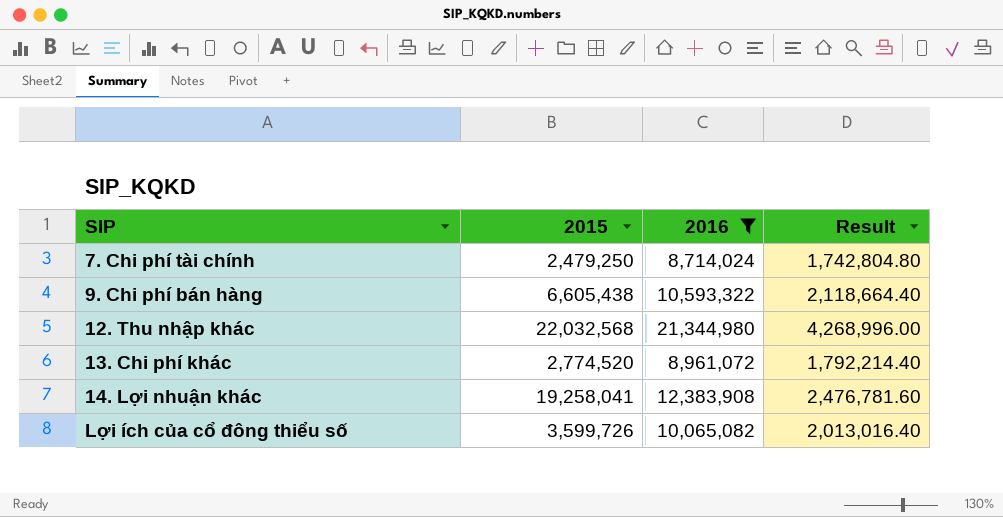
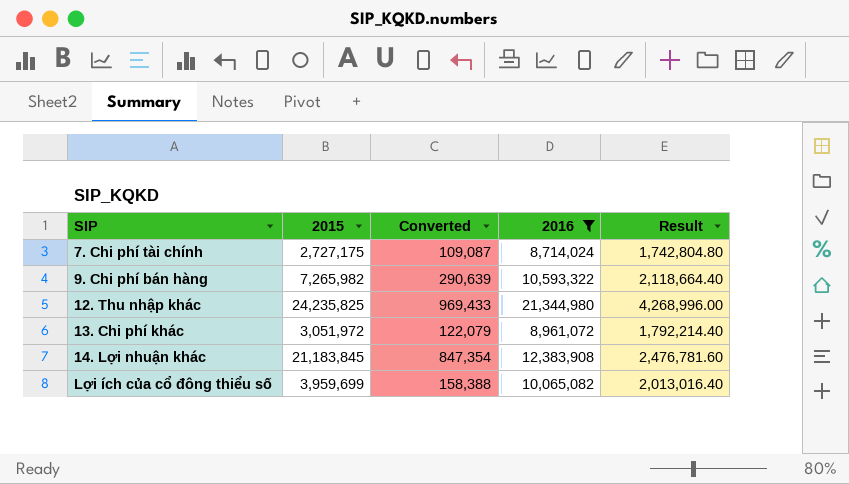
column Converted | formula: none -> [2015] * 0.04
7. Chi phí tài chính | 2015: 2,479,250 -> 2,727,175
9. Chi phí bán hàng | 2015: 6,605,438 -> 7,265,982
12. Thu nhập khác | 2015: 22,032,568 -> 24,235,825
13. Chi phí khác | 2015: 2,774,520 -> 3,051,972
14. Lợi nhuận khác | 2015: 19,258,041 -> 21,183,845
Lợi ích của cổ đông thiểu số | 2015: 3,599,726 -> 3,959,699

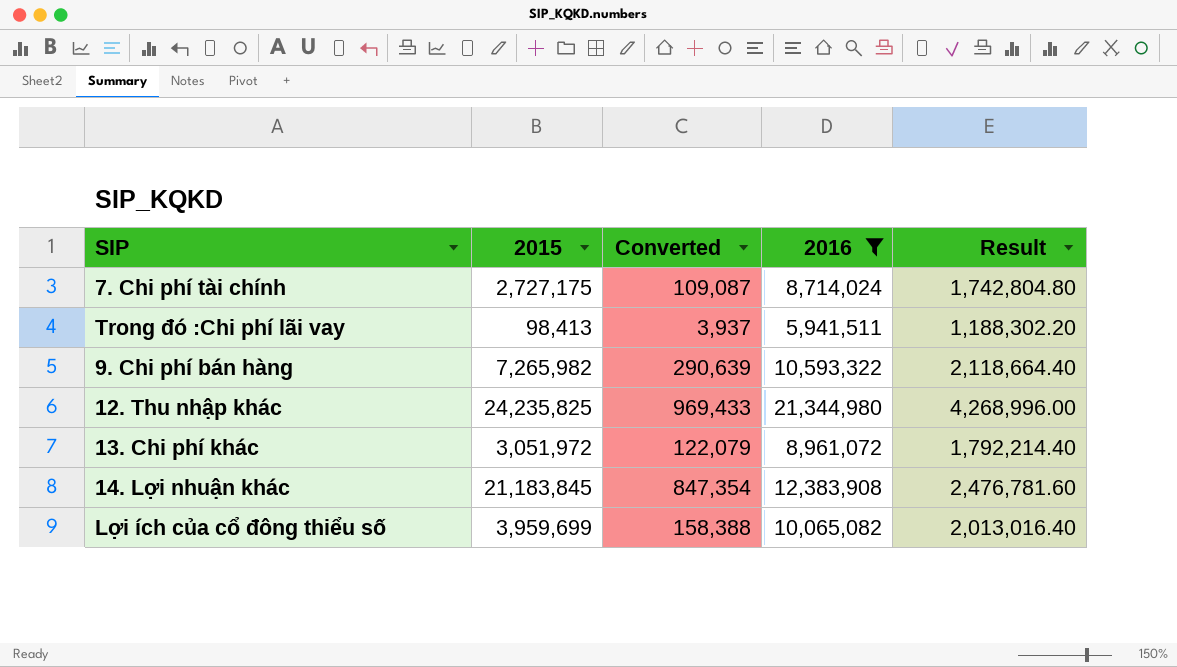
row Trong đó :Chi phí lãi vay: none -> 98,413 | 3,937 | 5,941,511 | 1,188,302.20

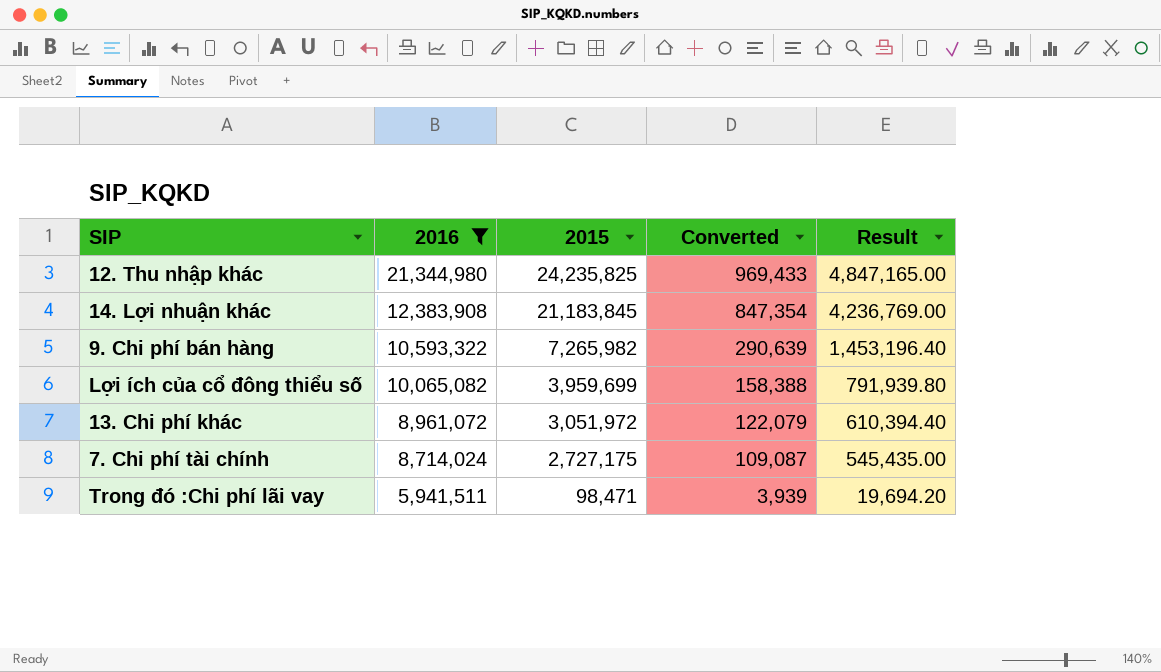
row order: none -> 2016 descending
column 2016 | position: 4 -> 2
column Result | formula: [2016] * 0.2 -> [2015] * 0.2
Trong đó :Chi phí lãi vay | 2015: 98,413 -> 98,471
Trong đó :Chi phí lãi vay | Converted: 3,937 -> 3,939

